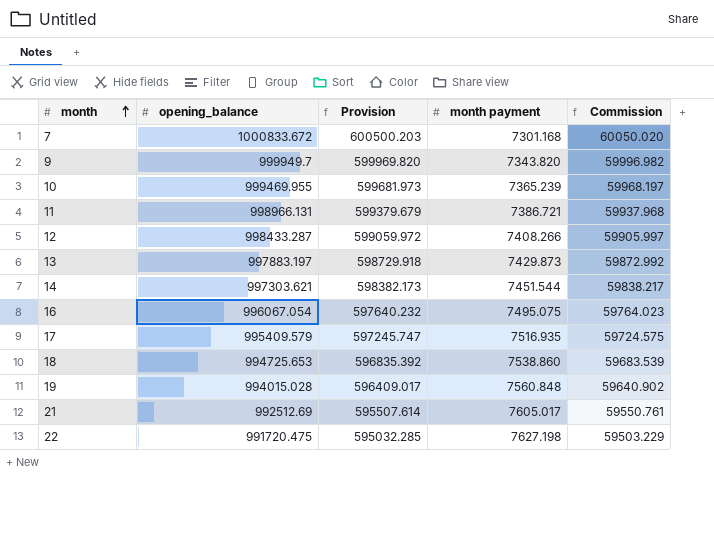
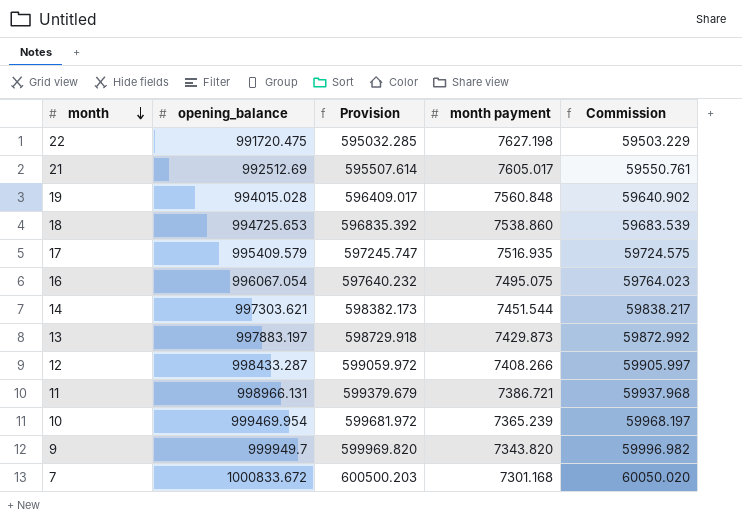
row order: month ascending -> month descending
10 | opening_balance: 999469.955 -> 999469.954
10 | Provision: 599681.973 -> 599681.972

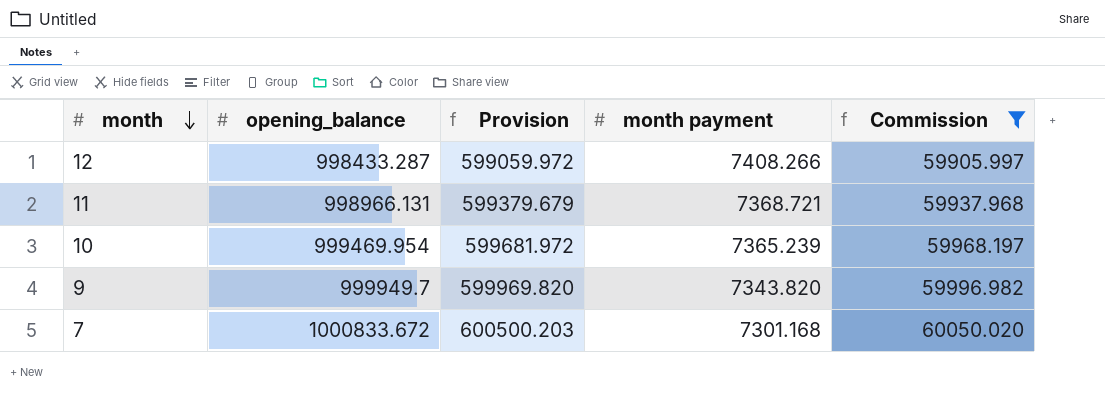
filter: none -> Commission >= 59905.997
11 | month payment: 7386.721 -> 7368.721

